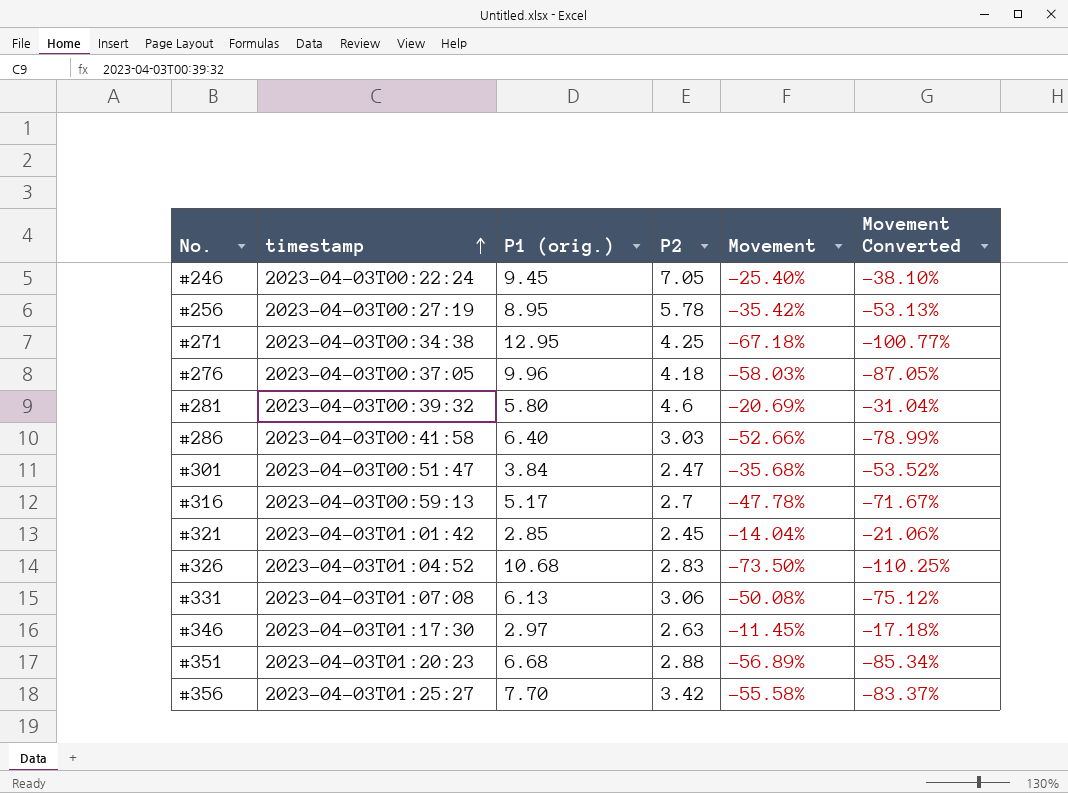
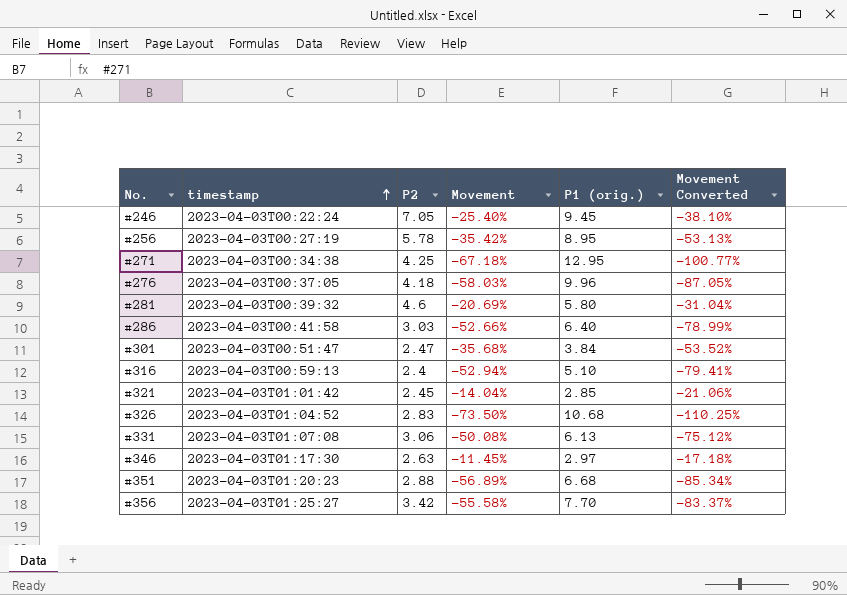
column P1 (orig.) | position: 3 -> 5
#316 | P2: 2.7 -> 2.4
#316 | Movement: -47.78% -> -52.94%
#316 | P1 (orig.): 5.17 -> 5.10
#316 | Movement Converted: -71.67% -> -79.41%

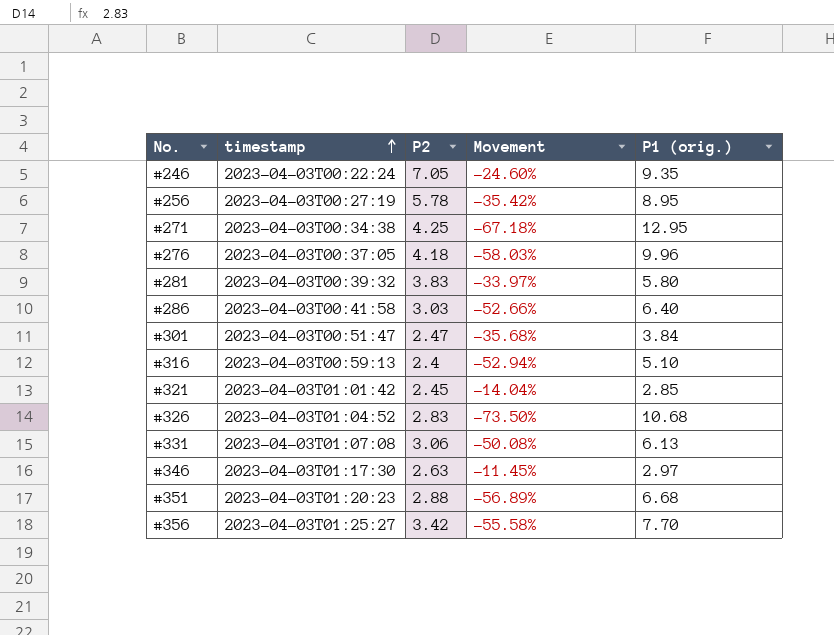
column Movement Converted | formula: [Movement] * 1.5 -> none
#246 | Movement: -25.40% -> -24.60%
#246 | P1 (orig.): 9.45 -> 9.35
#281 | P2: 4.6 -> 3.83
#281 | Movement: -20.69% -> -33.97%

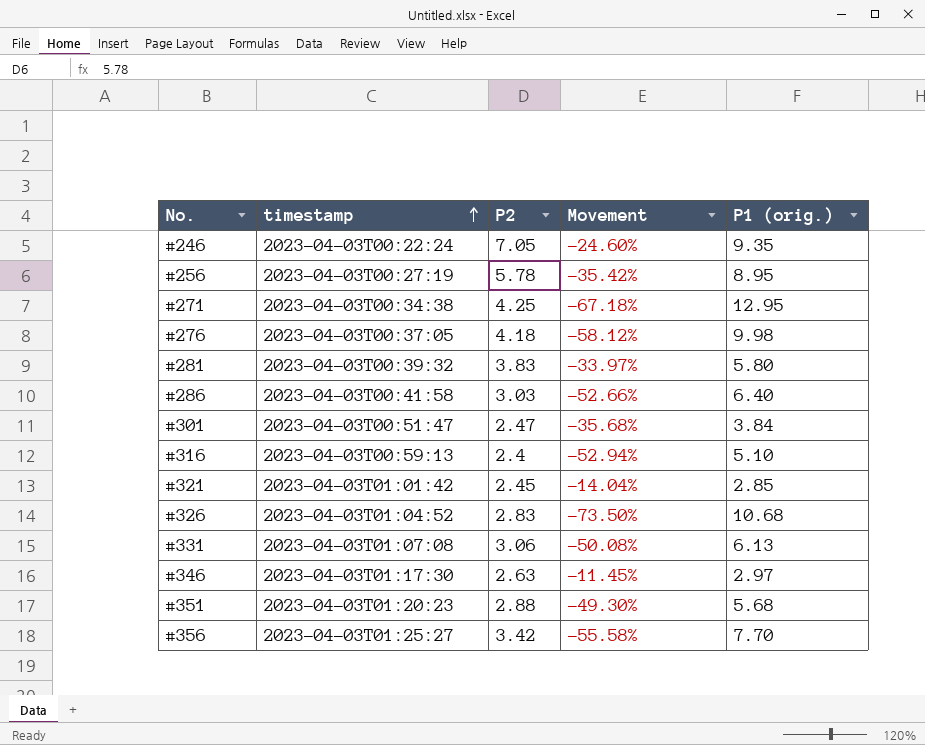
#276 | Movement: -58.03% -> -58.12%
#276 | P1 (orig.): 9.96 -> 9.98
#351 | Movement: -56.89% -> -49.30%
#351 | P1 (orig.): 6.68 -> 5.68

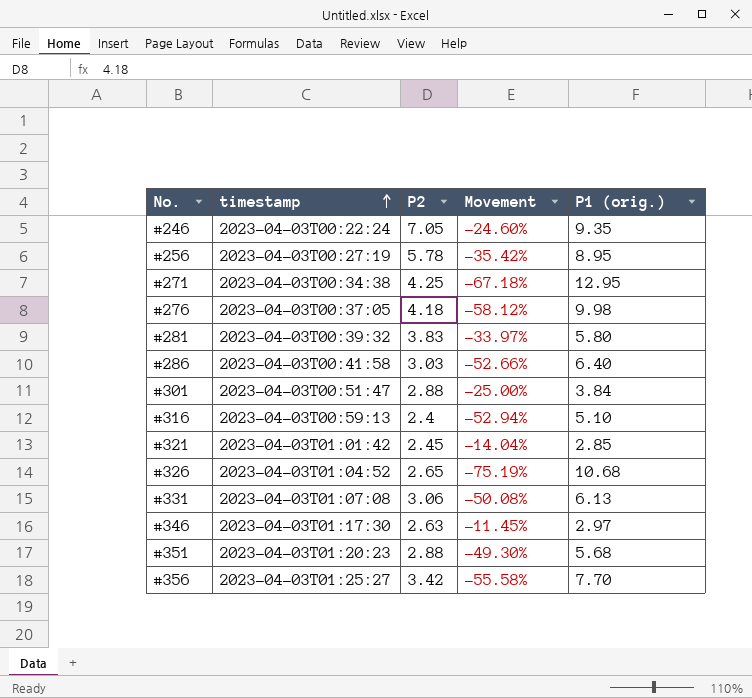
#301 | P2: 2.47 -> 2.88
#301 | Movement: -35.68% -> -25.00%
#326 | P2: 2.83 -> 2.65
#326 | Movement: -73.50% -> -75.19%

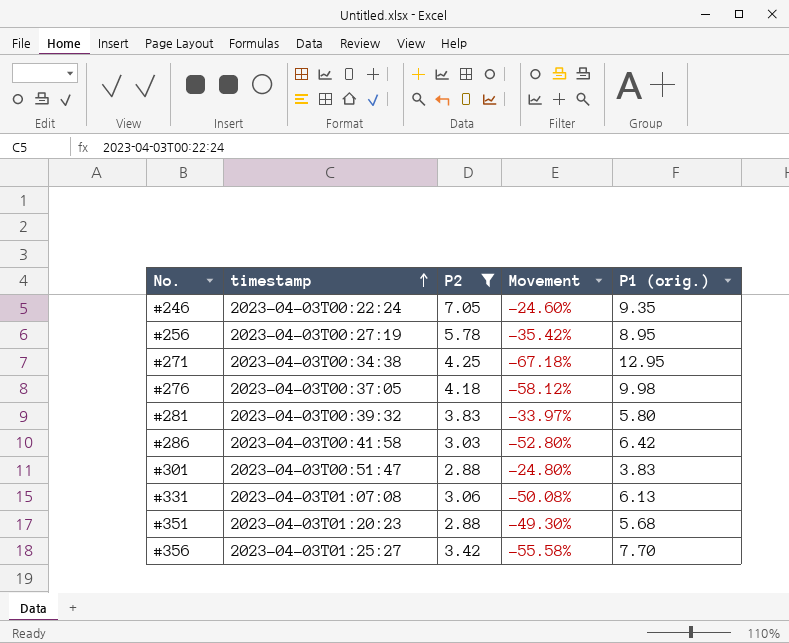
filter: none -> P2 >= 2.88
#286 | Movement: -52.66% -> -52.80%
#286 | P1 (orig.): 6.40 -> 6.42
#301 | Movement: -25.00% -> -24.80%
#301 | P1 (orig.): 3.84 -> 3.83

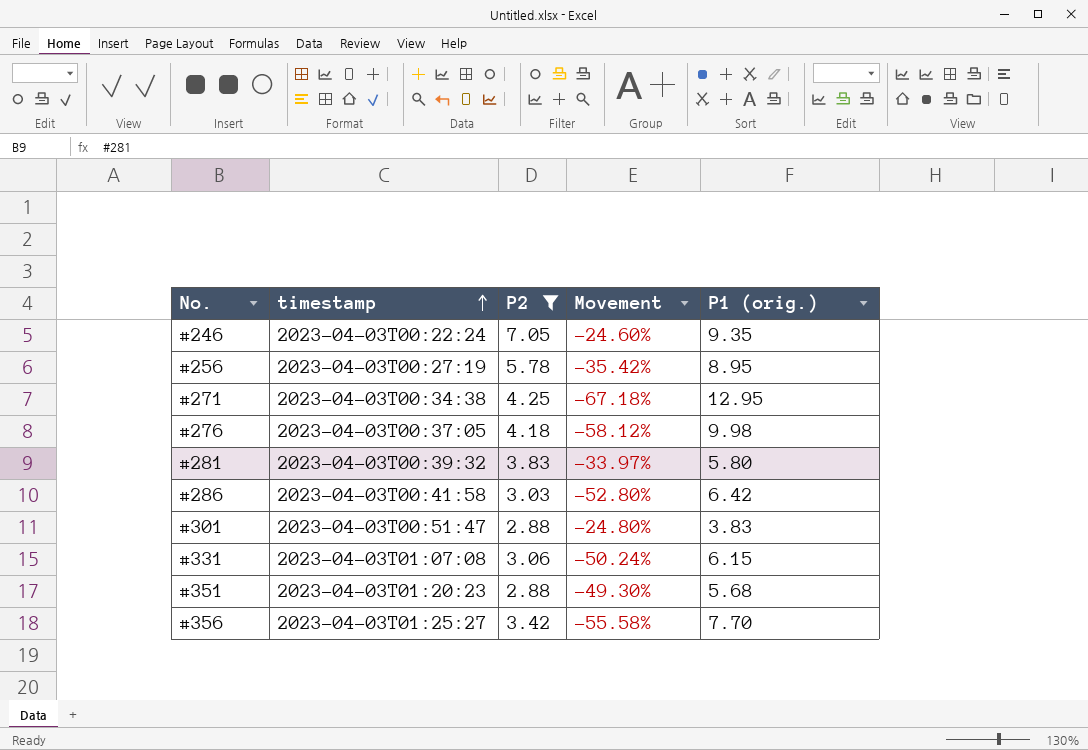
#331 | Movement: -50.08% -> -50.24%
#331 | P1 (orig.): 6.13 -> 6.15

